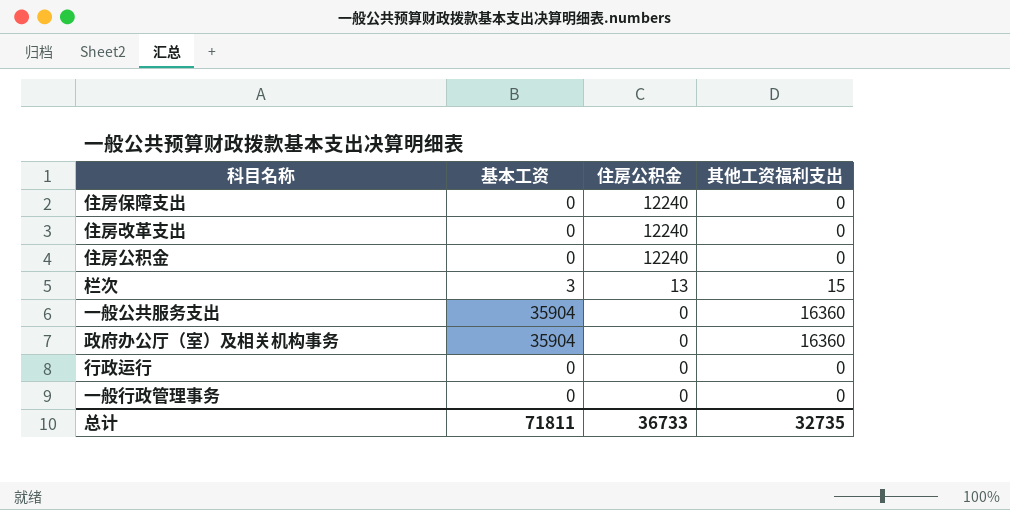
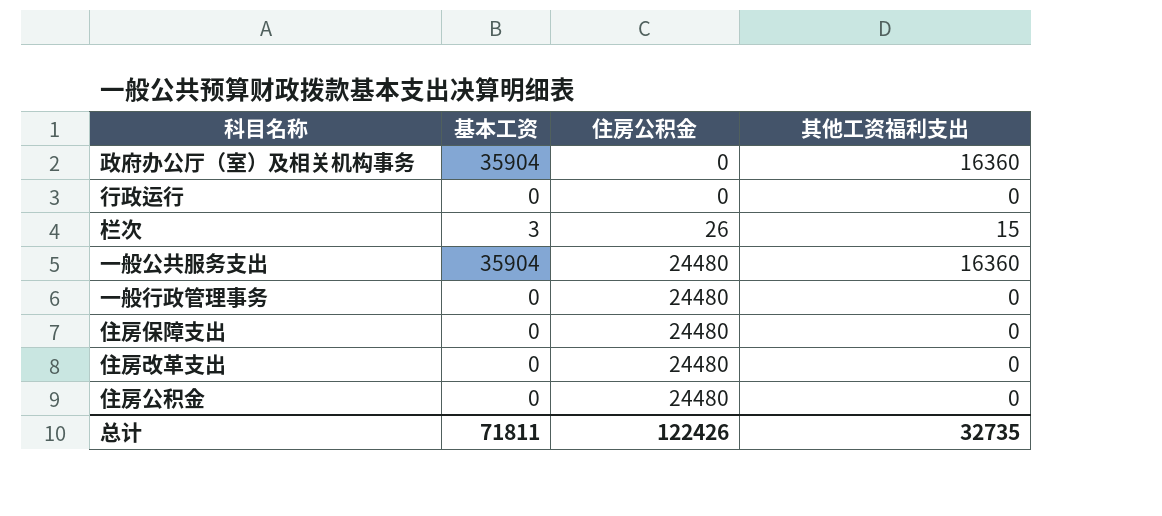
row order: 住房公积金 descending -> 住房公积金 ascending
栏次 | 住房公积金: 13 -> 26
一般公共服务支出 | 住房公积金: 0 -> 24480
一般行政管理事务 | 住房公积金: 0 -> 24480
住房保障支出 | 住房公积金: 12240 -> 24480
住房改革支出 | 住房公积金: 12240 -> 24480
住房公积金 | 住房公积金: 12240 -> 24480
总计 | 住房公积金: 36733 -> 122426

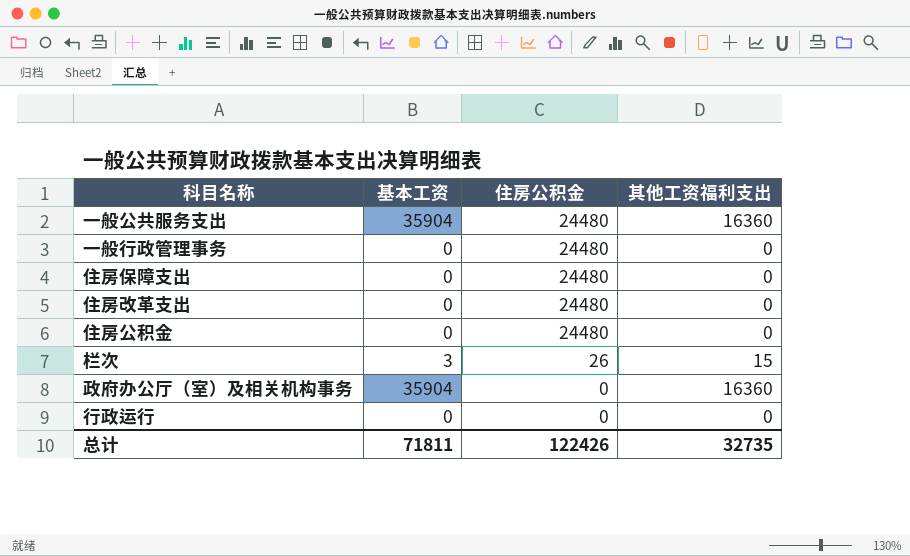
row order: 住房公积金 ascending -> 住房公积金 descending

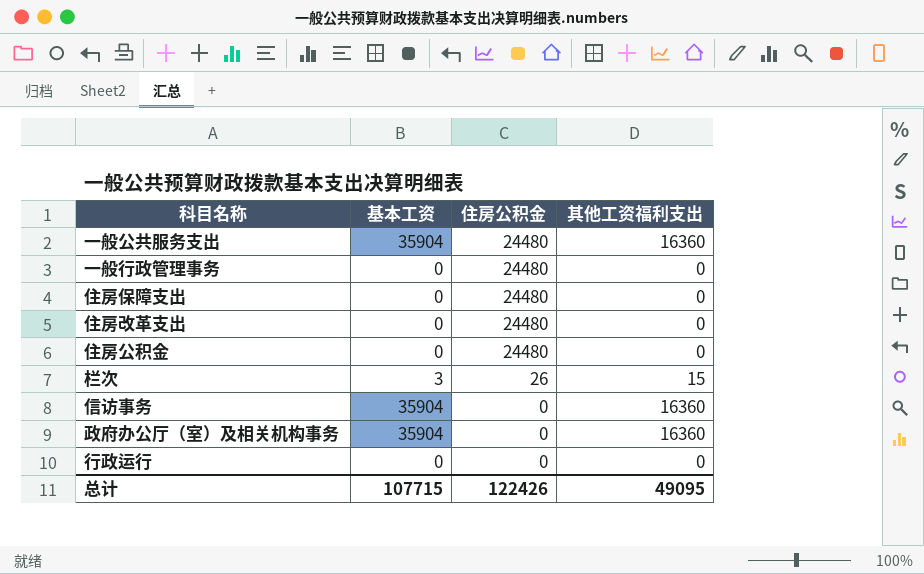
row 信访事务: none -> 35904 | 0 | 16360
总计 | 基本工资: 71811 -> 107715
总计 | 其他工资福利支出: 32735 -> 49095

